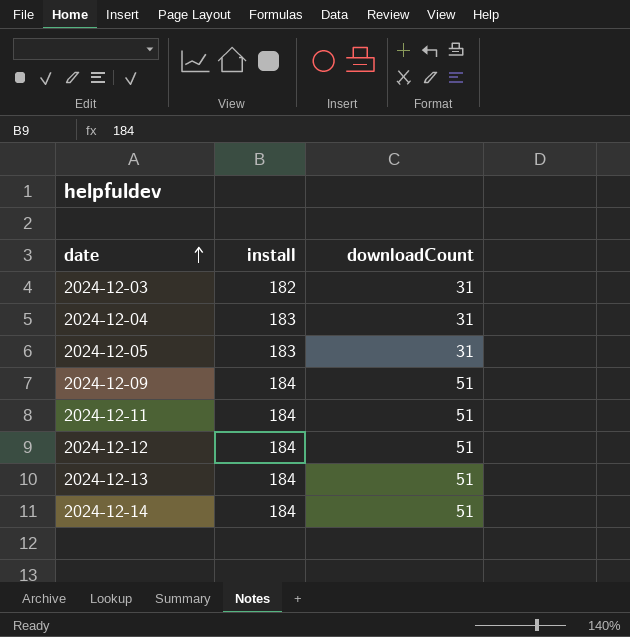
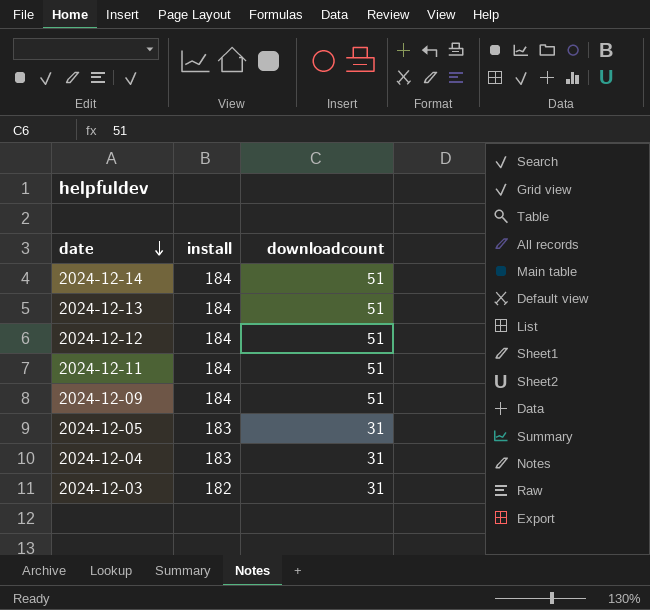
row order: date ascending -> date descending
column name: downloadCount -> downloadcount

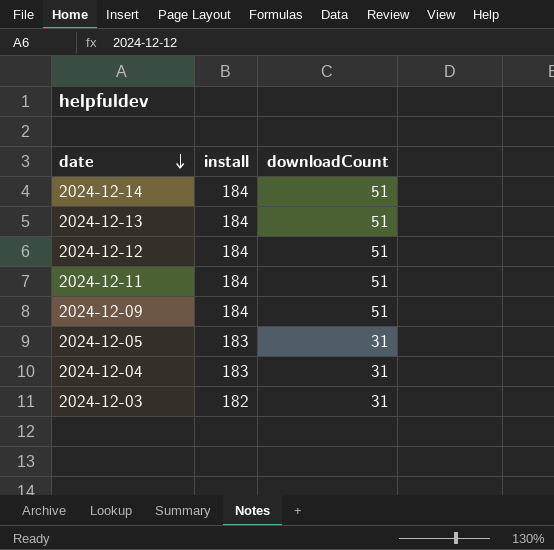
column name: downloadcount -> downloadCount

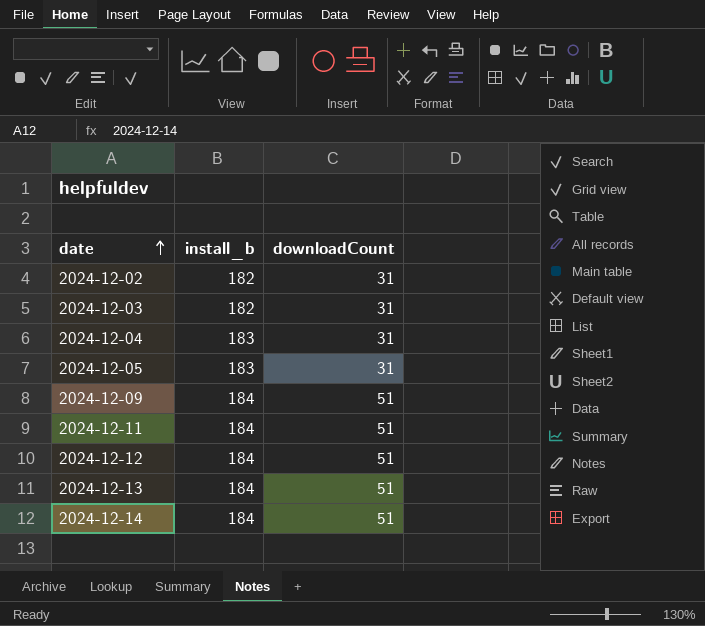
row order: date descending -> date ascending
column name: install -> install_b
row 2024-12-02: none -> 182 | 31

